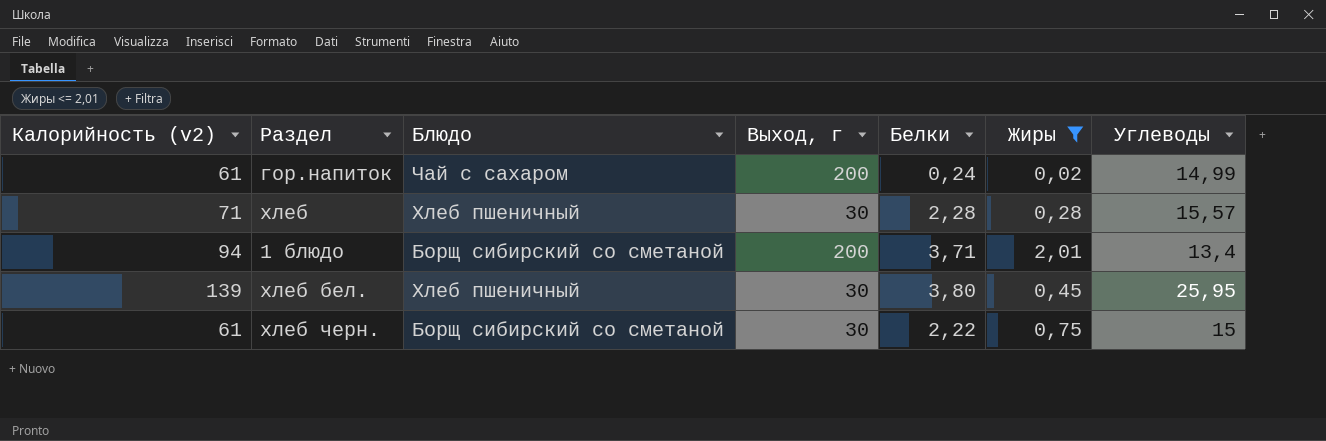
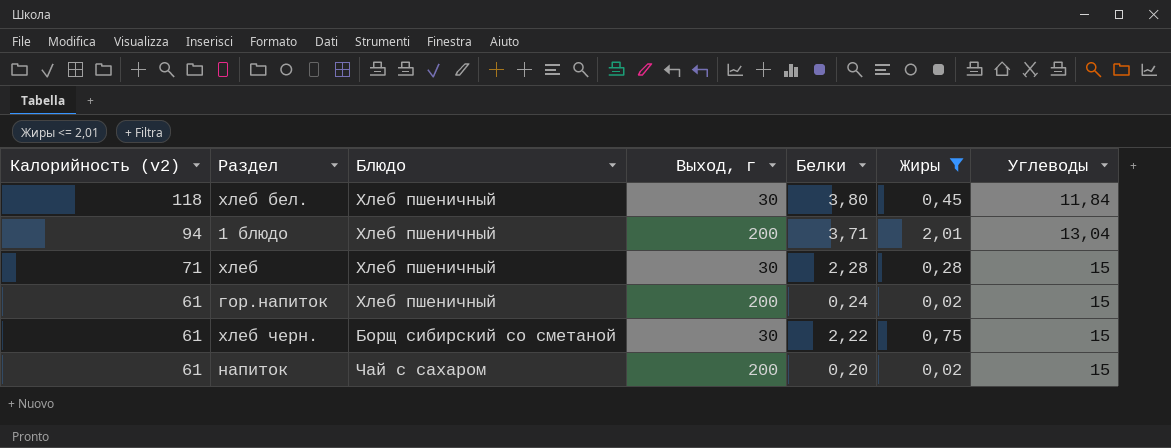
row order: none -> Калорийность (v2) descending
хлеб бел. | Калорийность (v2): 139 -> 118
хлеб бел. | Углеводы: 25,95 -> 11,84
1 блюдо | Блюдо: Борщ сибирский со сметаной -> Хлеб пшеничный
1 блюдо | Углеводы: 13,4 -> 13,04
хлеб | Углеводы: 15,57 -> 15
гор.напиток | Блюдо: Чай с сахаром -> Хлеб пшеничный
гор.напиток | Углеводы: 14,99 -> 15
row напиток: none -> 61 | Чай с сахаром | 200 | 0,20 | 0,02 | 15

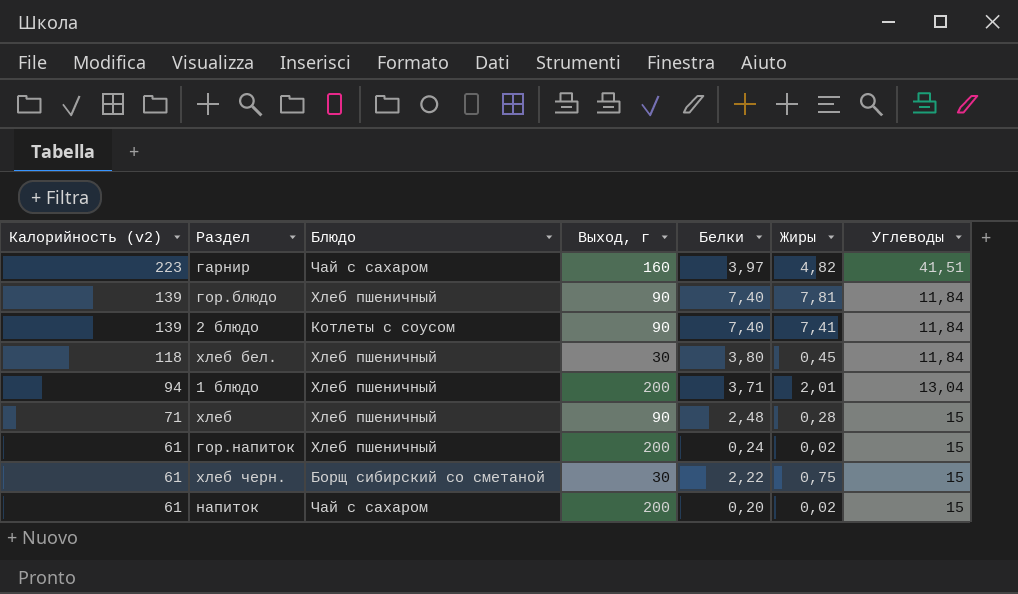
filter: Жиры <= 2,01 -> none
хлеб | Выход, г: 30 -> 90
хлеб | Белки: 2,28 -> 2,48

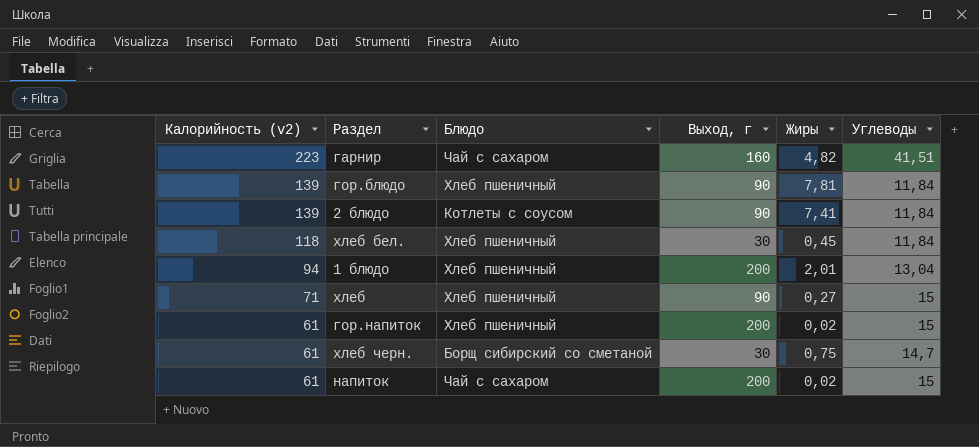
column Белки | position: 5 -> none
хлеб | Жиры: 0,28 -> 0,27
хлеб черн. | Углеводы: 15 -> 14,7

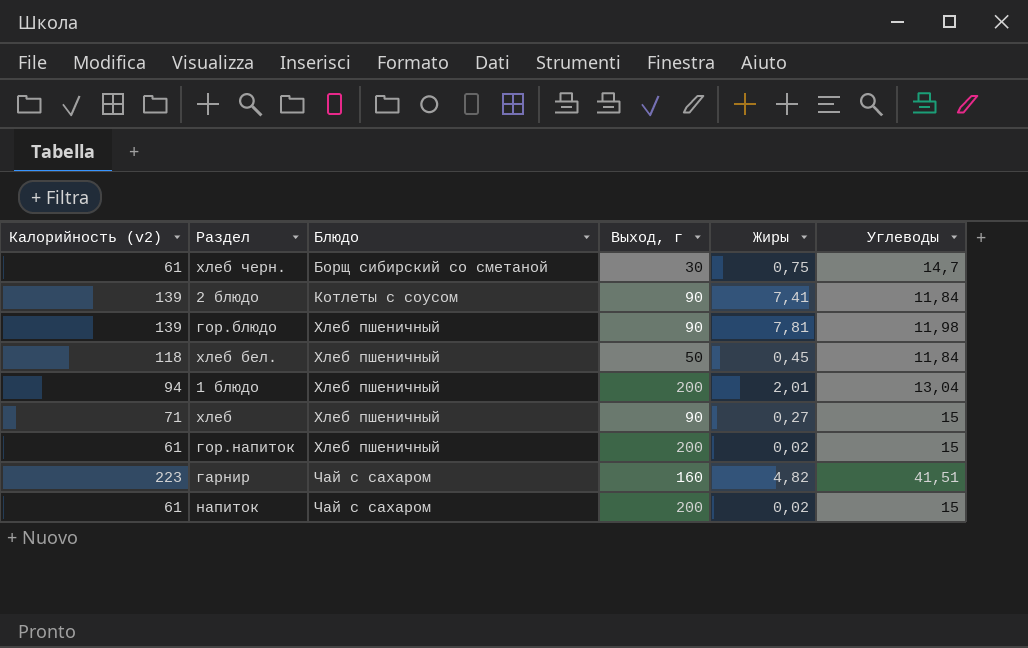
row order: Калорийность (v2) descending -> Блюдо ascending
гор.блюдо | Углеводы: 11,84 -> 11,98
хлеб бел. | Выход, г: 30 -> 50

